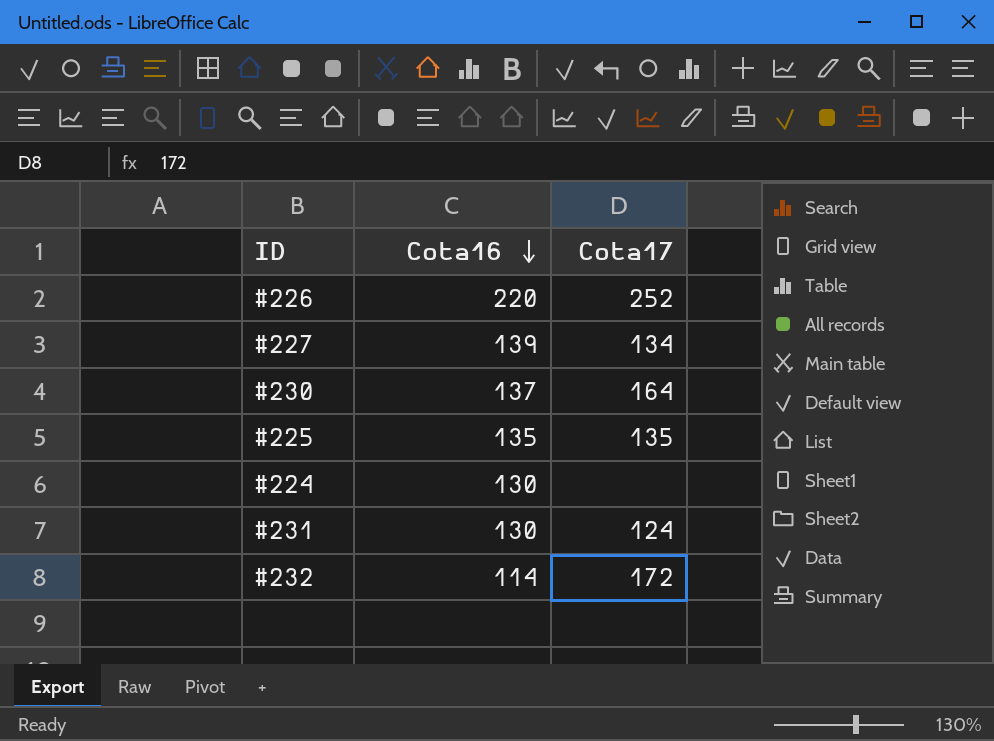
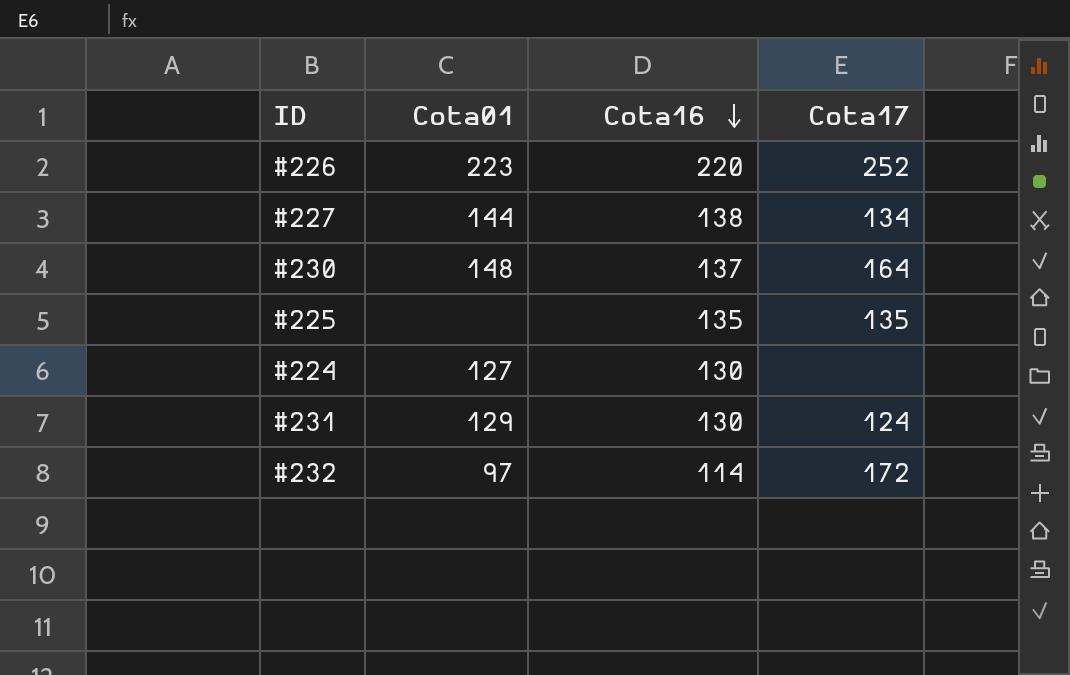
column Cota01 | position: none -> 2
#227 | Cota16: 139 -> 138

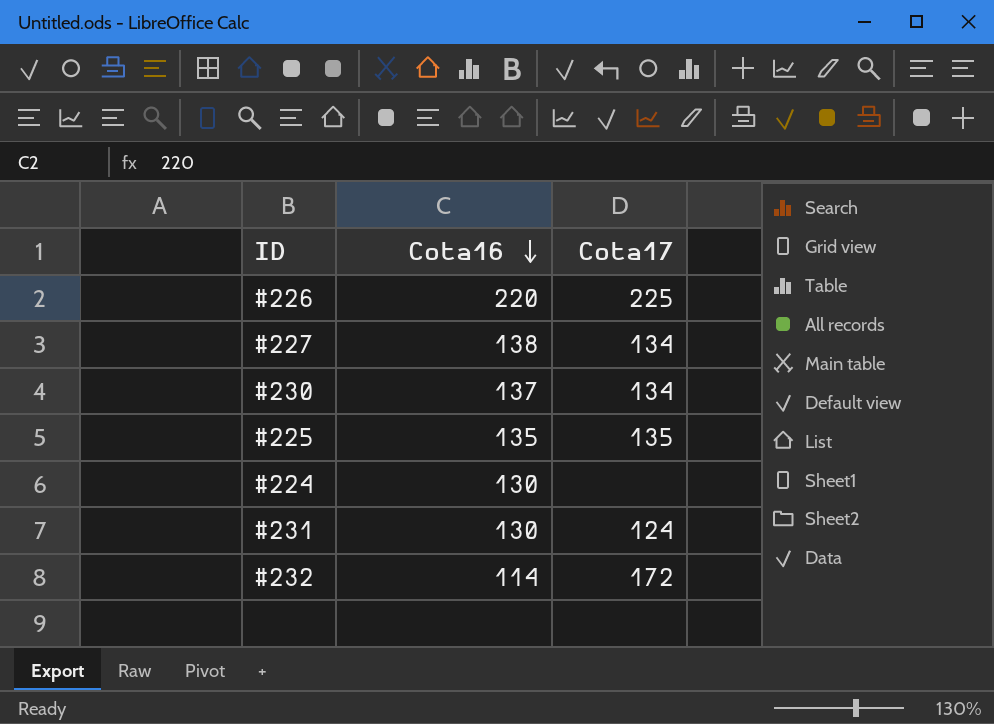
column Cota01 | position: 2 -> none
#226 | Cota17: 252 -> 225
#230 | Cota17: 164 -> 134

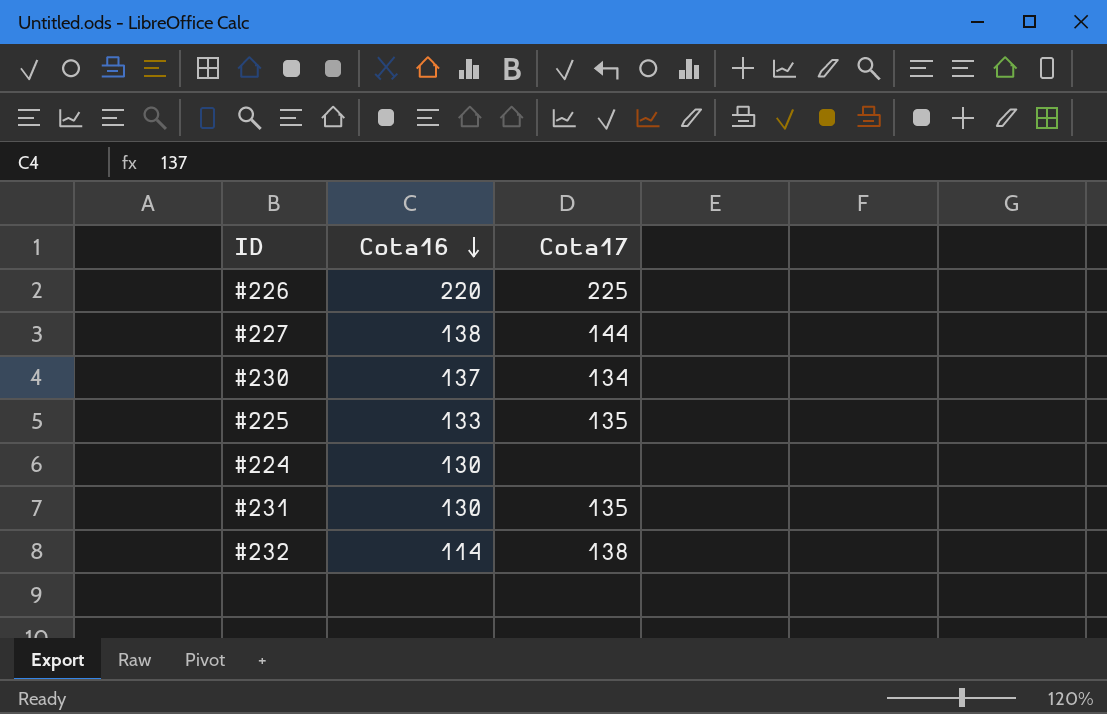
#227 | Cota17: 134 -> 144
#225 | Cota16: 135 -> 133
#231 | Cota17: 124 -> 135
#232 | Cota17: 172 -> 138

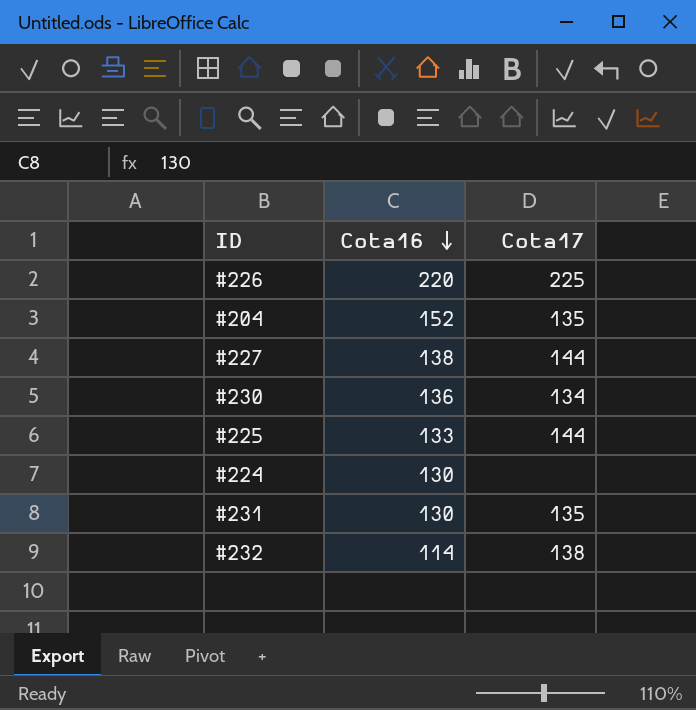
row #204: none -> 152 | 135
#230 | Cota16: 137 -> 136
#225 | Cota17: 135 -> 144

